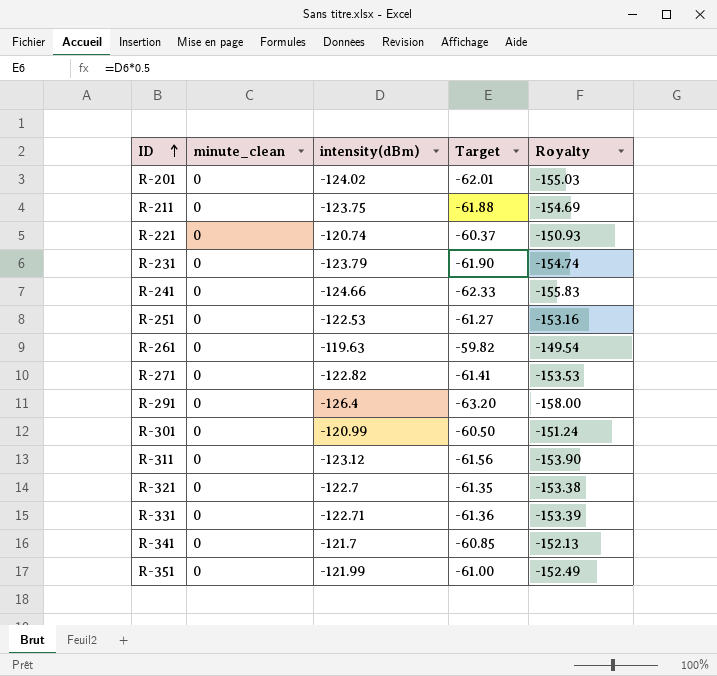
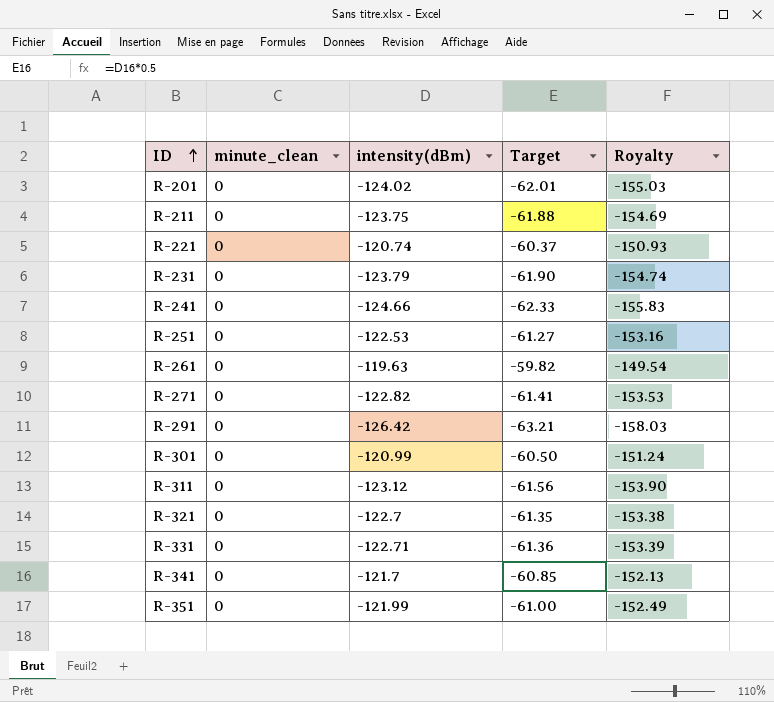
R-291 | intensity(dBm): -126.4 -> -126.42
R-291 | Target: -63.20 -> -63.21
R-291 | Royalty: -158.00 -> -158.03

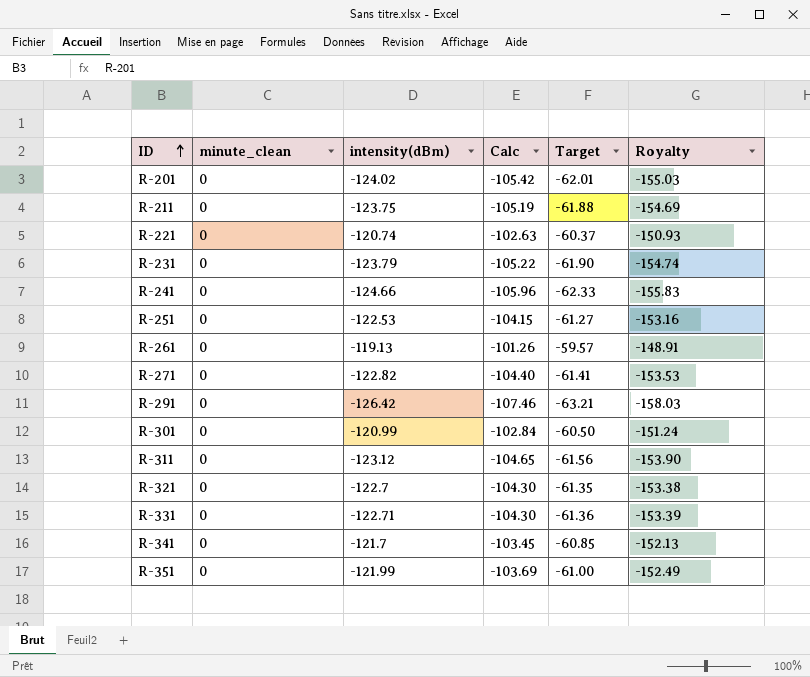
column Calc | formula: none -> [intensity(dBm)] * 0.85
R-261 | intensity(dBm): -119.63 -> -119.13
R-261 | Target: -59.82 -> -59.57
R-261 | Royalty: -149.54 -> -148.91

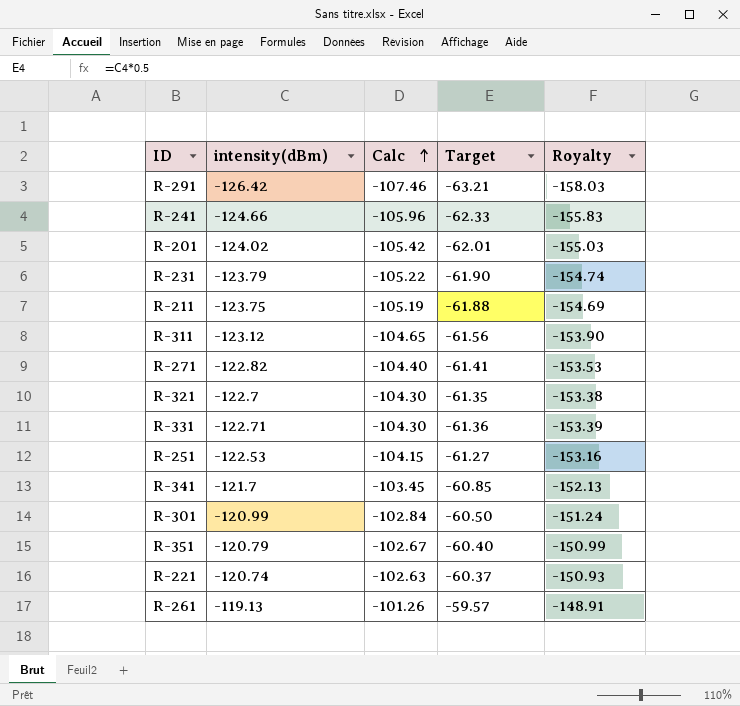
row order: ID ascending -> Calc ascending
column minute_clean | position: 2 -> none
R-351 | intensity(dBm): -121.99 -> -120.79
R-351 | Calc: -103.69 -> -102.67
R-351 | Target: -61.00 -> -60.40
R-351 | Royalty: -152.49 -> -150.99

